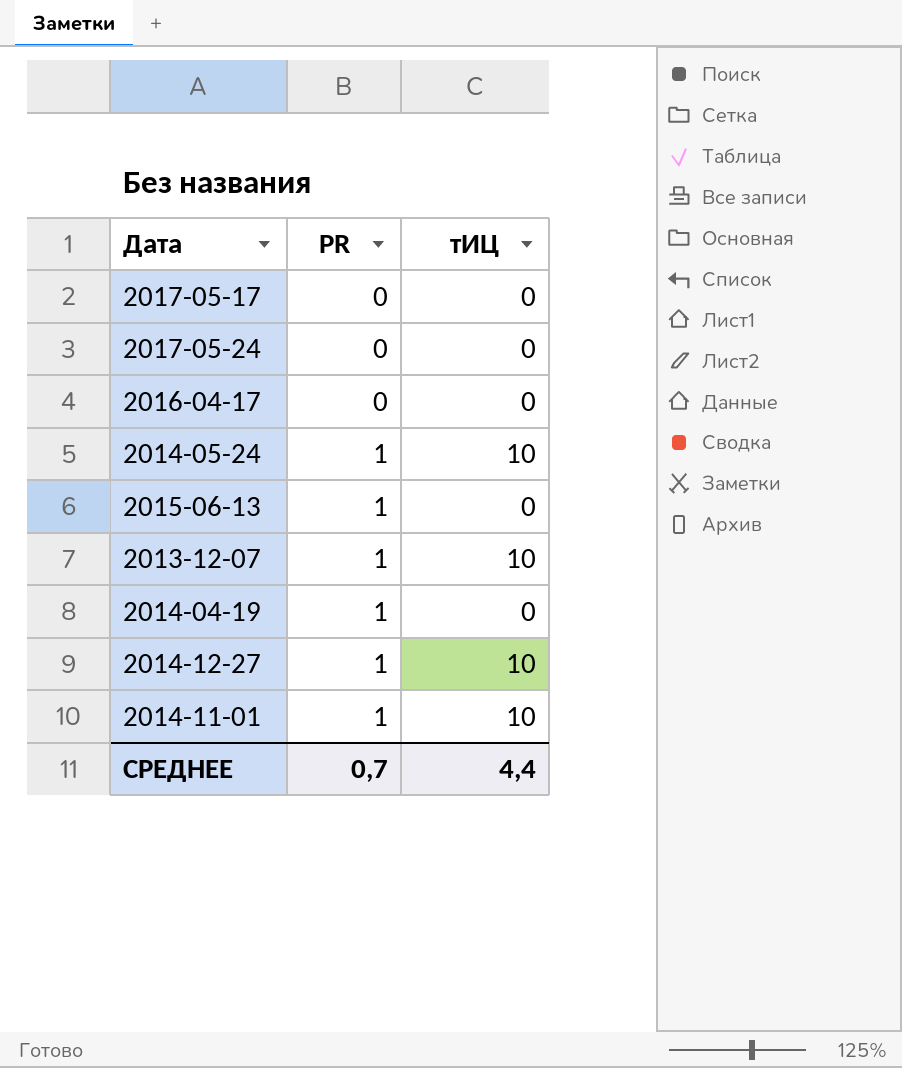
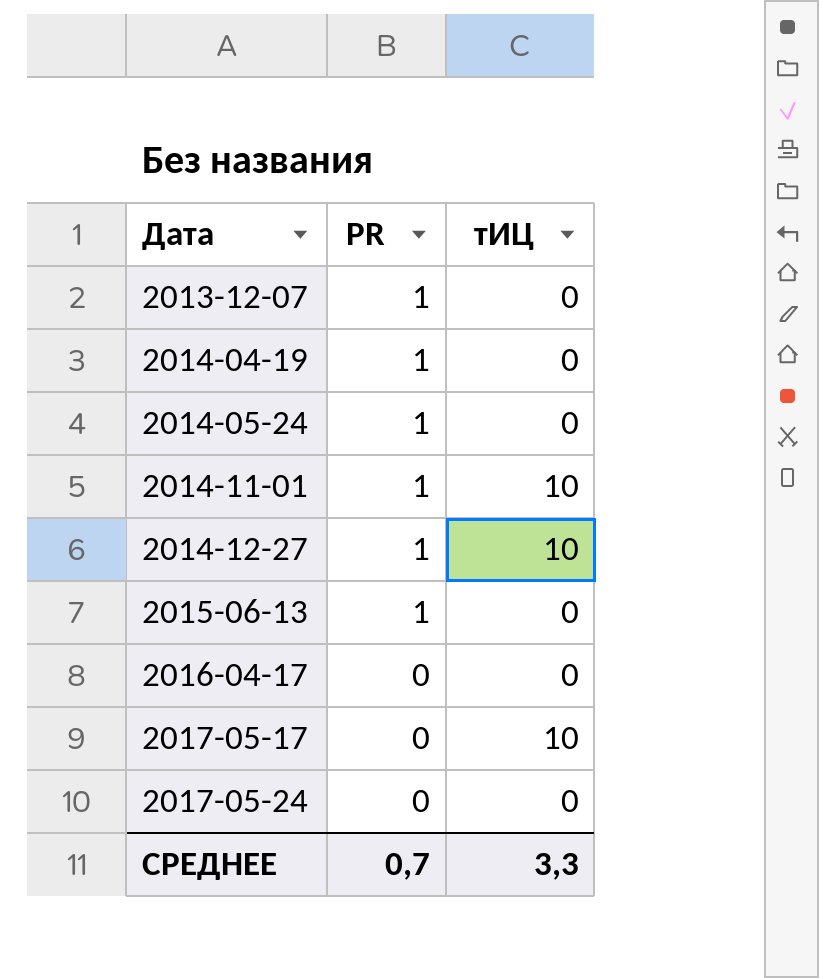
row order: PR ascending -> Дата ascending
2013-12-07 | тИЦ: 10 -> 0
2014-05-24 | тИЦ: 10 -> 0
2017-05-17 | тИЦ: 0 -> 10
СРЕДНЕЕ | тИЦ: 4,4 -> 3,3

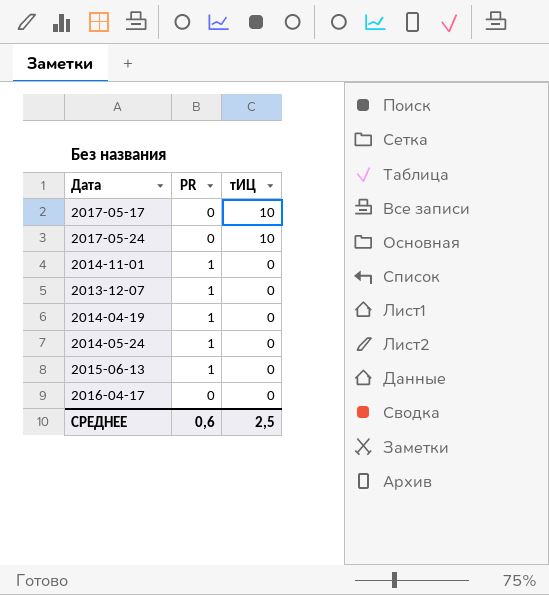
row order: Дата ascending -> тИЦ descending
row 2014-12-27: 1 | 10 -> none
2017-05-24 | тИЦ: 0 -> 10
2014-11-01 | тИЦ: 10 -> 0
СРЕДНЕЕ | PR: 0,7 -> 0,6
СРЕДНЕЕ | тИЦ: 3,3 -> 2,5

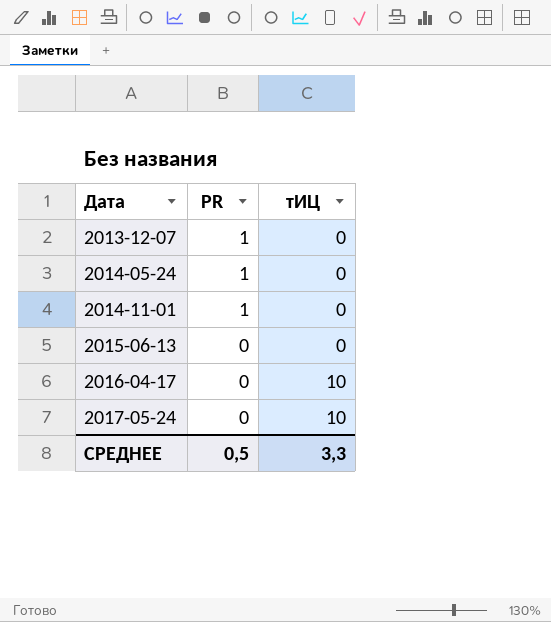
row order: тИЦ descending -> Дата ascending
row 2017-05-17: 0 | 10 -> none
row 2014-04-19: 1 | 0 -> none
2015-06-13 | PR: 1 -> 0
2016-04-17 | тИЦ: 0 -> 10
СРЕДНЕЕ | PR: 0,6 -> 0,5
СРЕДНЕЕ | тИЦ: 2,5 -> 3,3

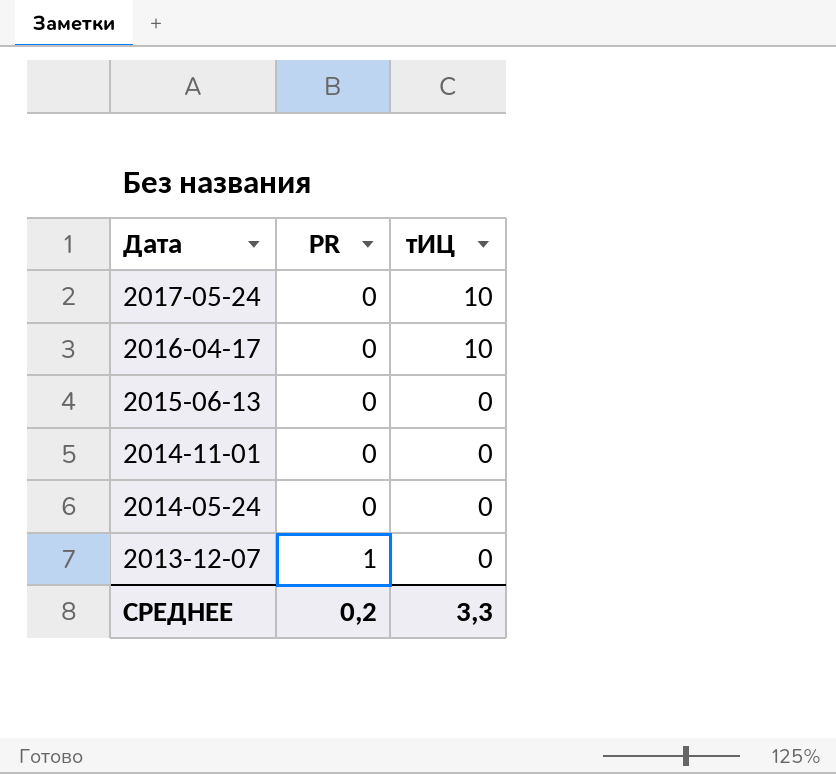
row order: Дата ascending -> Дата descending
2014-11-01 | PR: 1 -> 0
2014-05-24 | PR: 1 -> 0
СРЕДНЕЕ | PR: 0,5 -> 0,2

